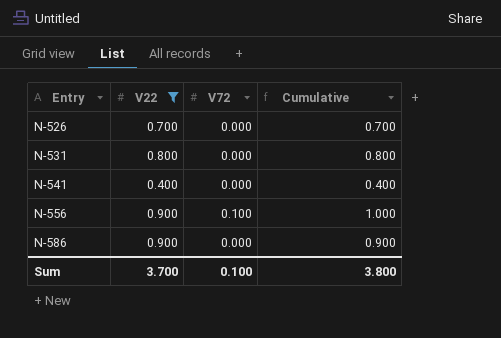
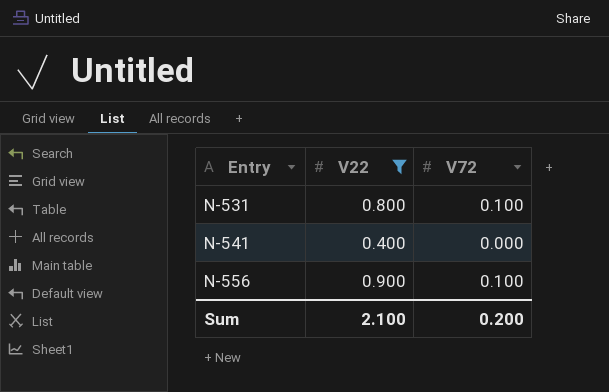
column Cumulative | formula: [V22] + [V72] -> none
row N-526: 0.700 | 0.000 | 0.700 -> none
row N-586: 0.900 | 0.000 | 0.900 -> none
N-531 | V72: 0.000 -> 0.100
Sum | V22: 3.700 -> 2.100
Sum | V72: 0.100 -> 0.200

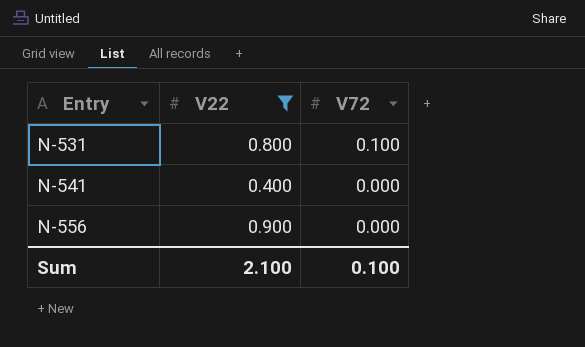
N-556 | V72: 0.100 -> 0.000
Sum | V72: 0.200 -> 0.100

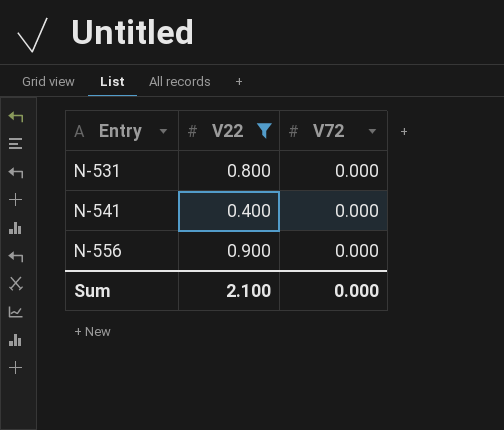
N-531 | V72: 0.100 -> 0.000
Sum | V72: 0.100 -> 0.000

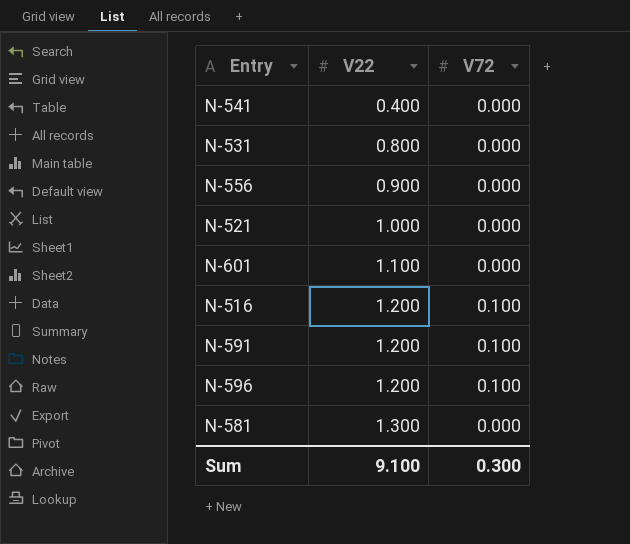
filter: V22 <= 0.900 -> none
row order: Entry ascending -> V22 ascending
Sum | V22: 2.100 -> 9.100
Sum | V72: 0.000 -> 0.300

